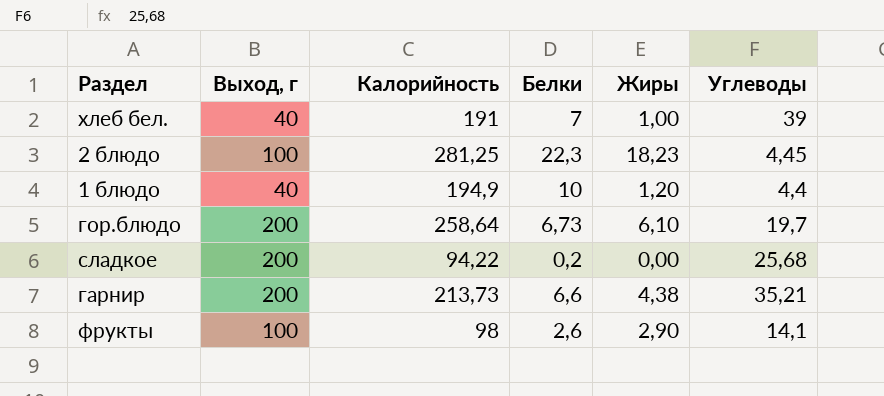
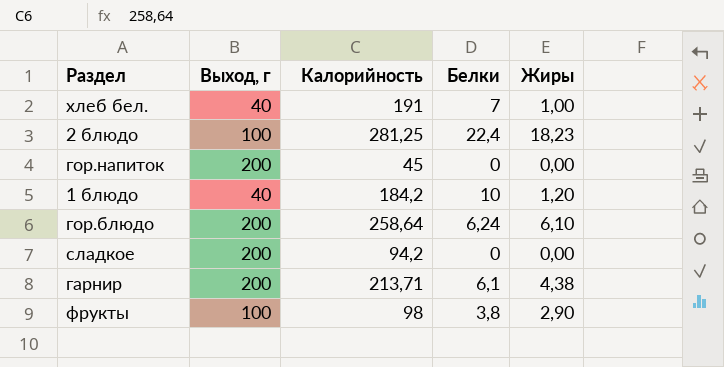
column Углеводы | position: 6 -> none
2 блюдо | Белки: 22,3 -> 22,4
row гор.напиток: none -> 200 | 45 | 0 | 0,00
1 блюдо | Калорийность: 194,9 -> 184,2
гор.блюдо | Белки: 6,73 -> 6,24
сладкое | Калорийность: 94,22 -> 94,2
сладкое | Белки: 0,2 -> 0
гарнир | Калорийность: 213,73 -> 213,71
гарнир | Белки: 6,6 -> 6,1
фрукты | Белки: 2,6 -> 3,8

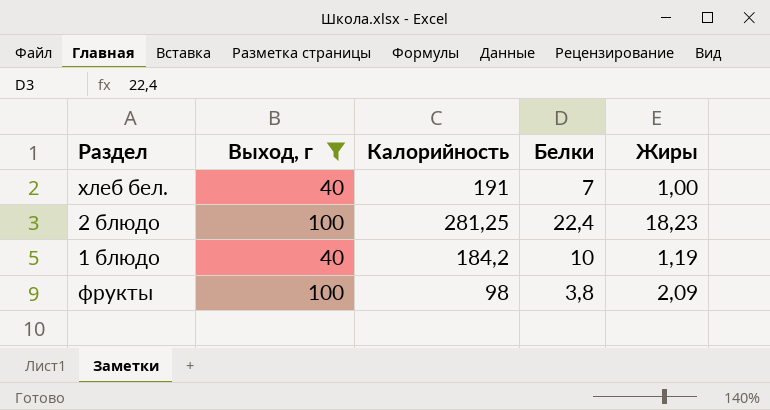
filter: none -> Выход, г != 200
1 блюдо | Жиры: 1,20 -> 1,19
фрукты | Жиры: 2,90 -> 2,09

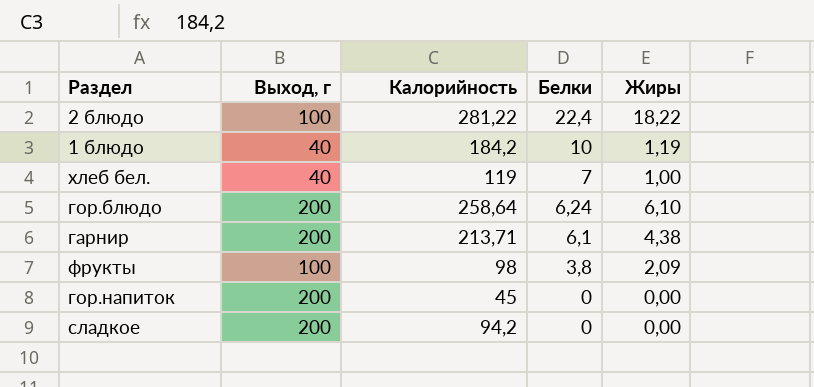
filter: Выход, г != 200 -> none
row order: none -> Белки descending
2 блюдо | Калорийность: 281,25 -> 281,22
2 блюдо | Жиры: 18,23 -> 18,22
хлеб бел. | Калорийность: 191 -> 119

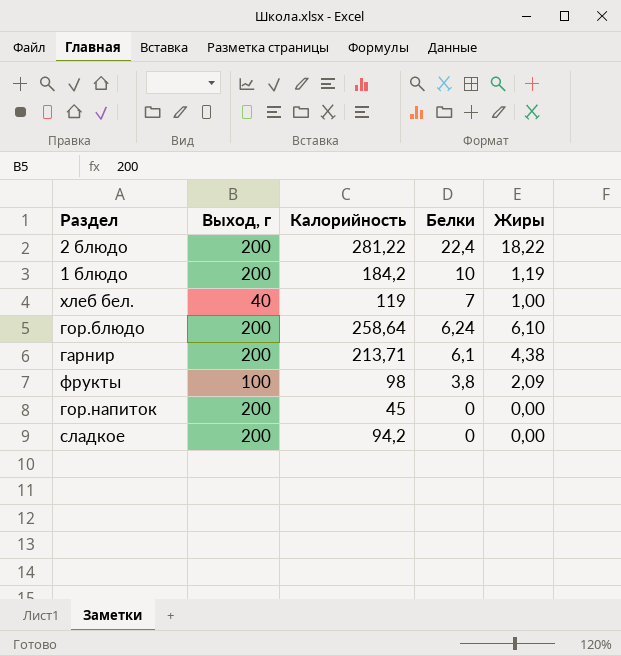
2 блюдо | Выход, г: 100 -> 200
1 блюдо | Выход, г: 40 -> 200

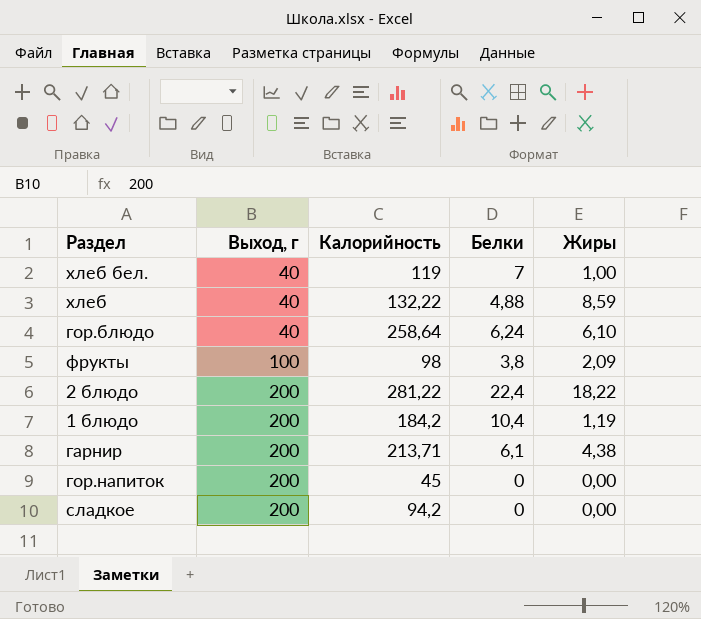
row order: Белки descending -> Выход, г ascending
row хлеб: none -> 40 | 132,22 | 4,88 | 8,59
гор.блюдо | Выход, г: 200 -> 40
1 блюдо | Белки: 10 -> 10,4

